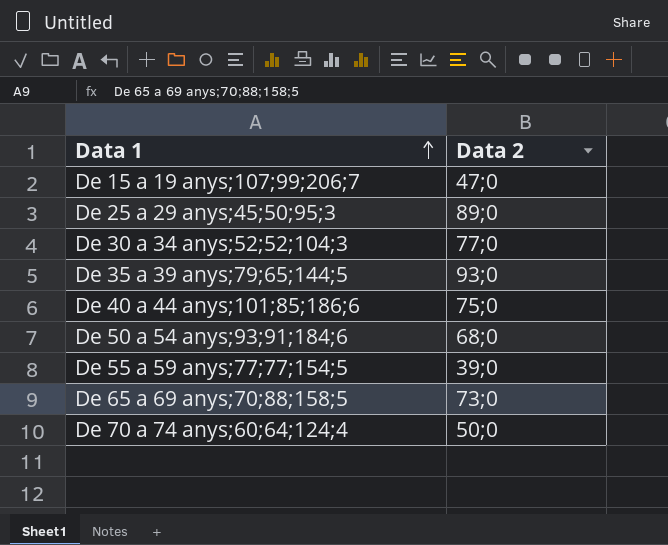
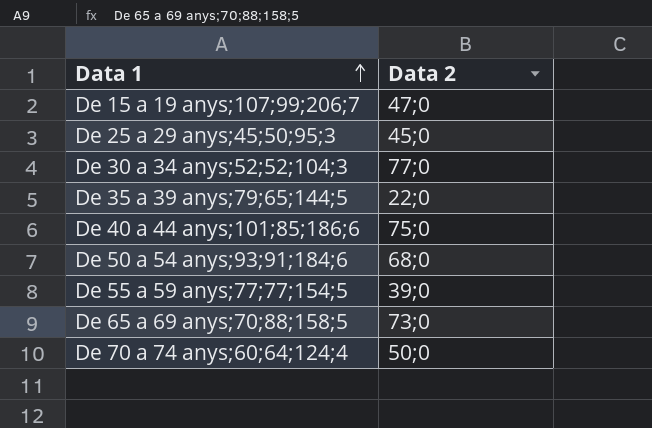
De 25 a 29 anys;45;50;95;3 | Data 2: 89;0 -> 45;0
De 35 a 39 anys;79;65;144;5 | Data 2: 93;0 -> 22;0

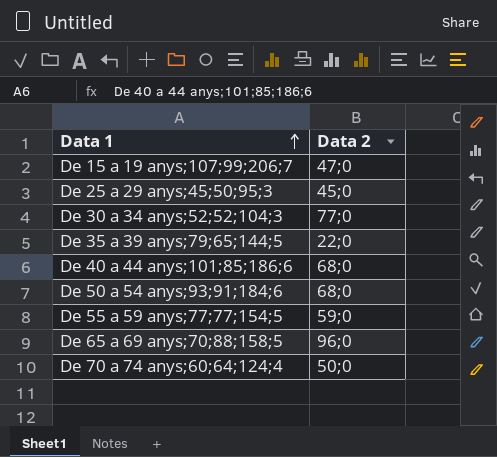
De 40 a 44 anys;101;85;186;6 | Data 2: 75;0 -> 68;0
De 55 a 59 anys;77;77;154;5 | Data 2: 39;0 -> 59;0
De 65 a 69 anys;70;88;158;5 | Data 2: 73;0 -> 96;0

